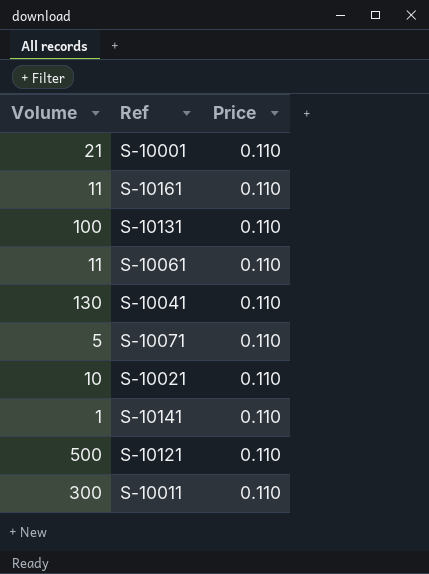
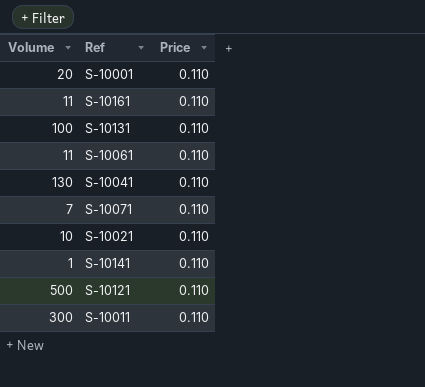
S-10001 | Volume: 21 -> 20
S-10071 | Volume: 5 -> 7

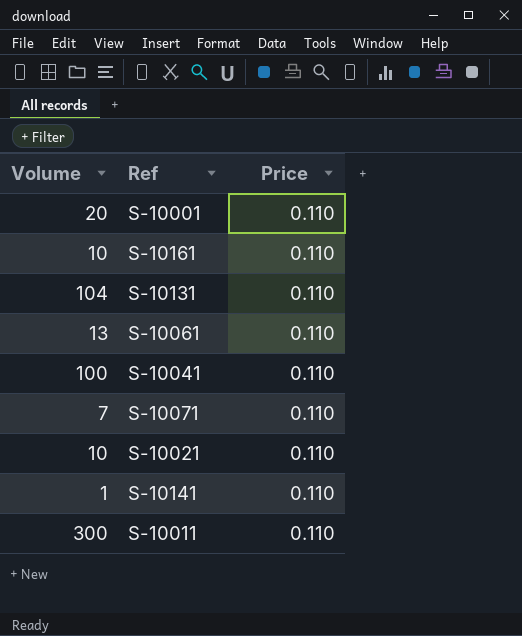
row S-10121: 500 | 0.110 -> none
S-10161 | Volume: 11 -> 10
S-10131 | Volume: 100 -> 104
S-10061 | Volume: 11 -> 13
S-10041 | Volume: 130 -> 100

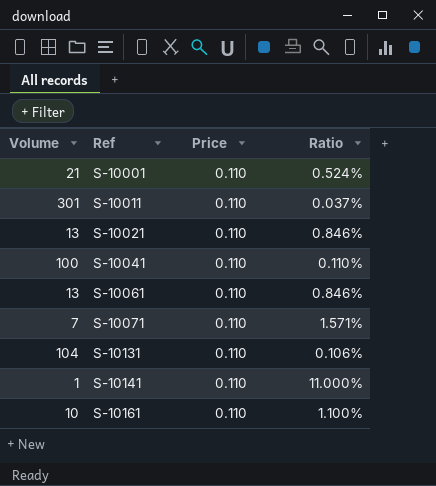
row order: none -> Ref ascending
column Ratio | formula: none -> [Price] / [Volume]
S-10001 | Volume: 20 -> 21
S-10011 | Volume: 300 -> 301
S-10021 | Volume: 10 -> 13

